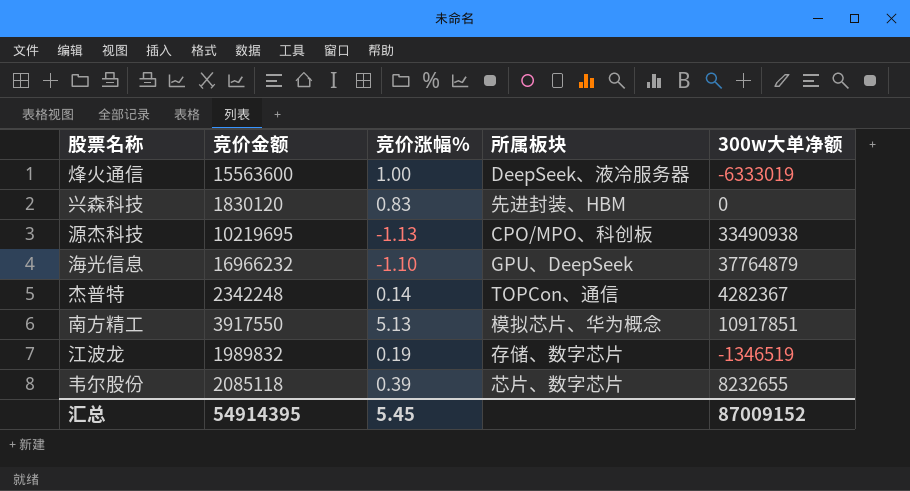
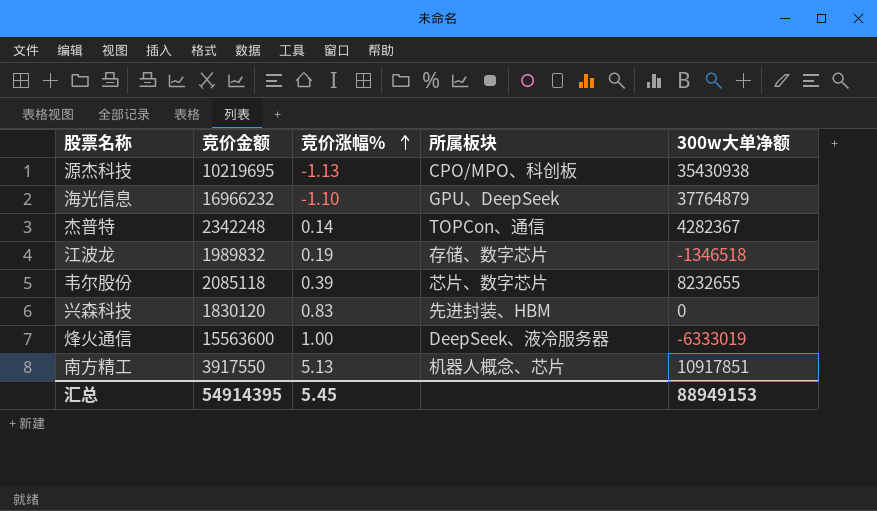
row order: none -> 竞价涨幅% ascending
源杰科技 | 300w大单净额: 33490938 -> 35430938
江波龙 | 300w大单净额: -1346519 -> -1346518
南方精工 | 所属板块: 模拟芯片、华为概念 -> 机器人概念、芯片
汇总 | 300w大单净额: 87009152 -> 88949153

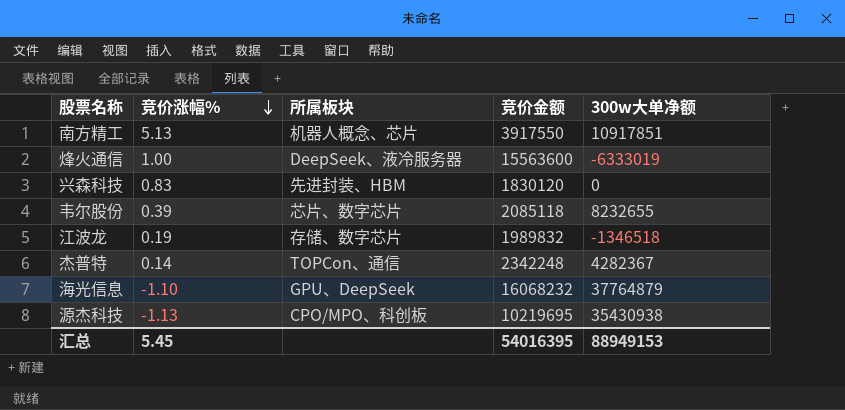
row order: 竞价涨幅% ascending -> 竞价涨幅% descending
column 竞价金额 | position: 2 -> 4
海光信息 | 竞价金额: 16966232 -> 16068232
汇总 | 竞价金额: 54914395 -> 54016395

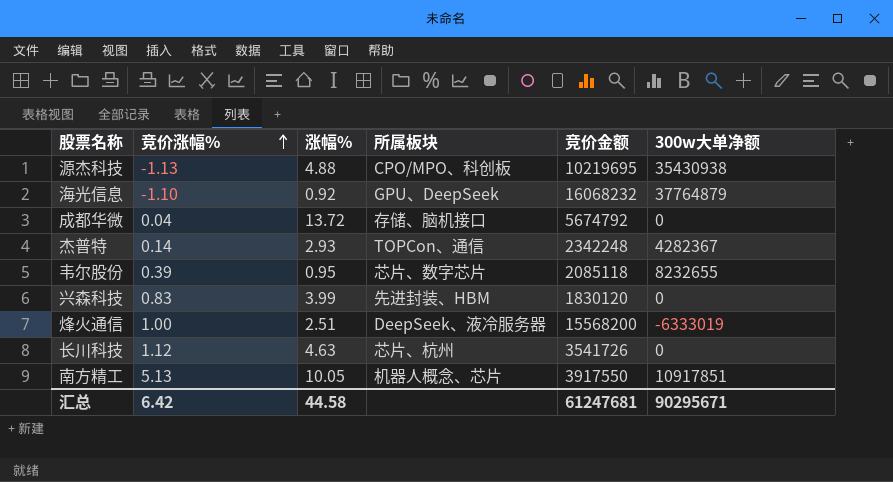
row order: 竞价涨幅% descending -> 竞价涨幅% ascending
column 涨幅% | position: none -> 3
row 江波龙: 0.19 | 存储、数字芯片 | 1989832 | -1346518 -> none
row 成都华微: none -> 0.04 | 13.72 | 存储、脑机接口 | 5674792 | 0
烽火通信 | 竞价金额: 15563600 -> 15568200
row 长川科技: none -> 1.12 | 4.63 | 芯片、杭州 | 3541726 | 0
汇总 | 竞价涨幅%: 5.45 -> 6.42
汇总 | 竞价金额: 54016395 -> 61247681
汇总 | 300w大单净额: 88949153 -> 90295671

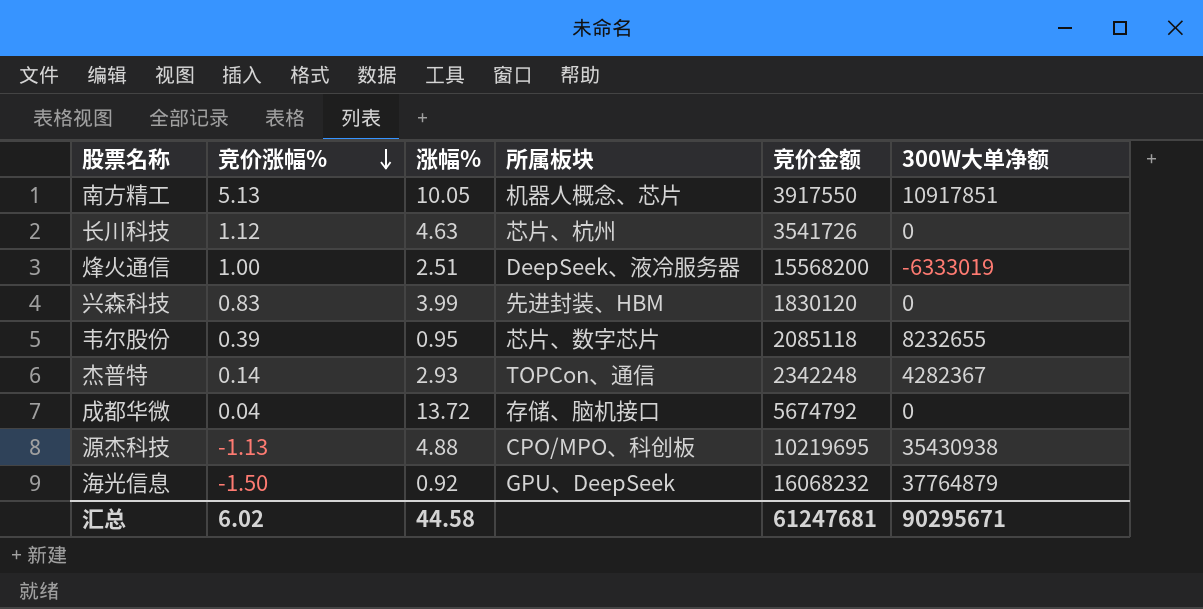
row order: 竞价涨幅% ascending -> 竞价涨幅% descending
column name: 300w大单净额 -> 300W大单净额
海光信息 | 竞价涨幅%: -1.10 -> -1.50
汇总 | 竞价涨幅%: 6.42 -> 6.02

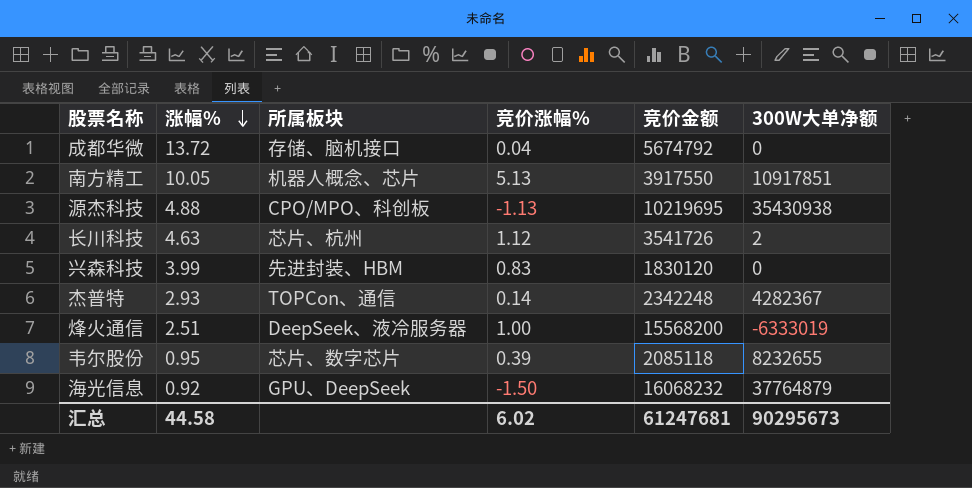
row order: 竞价涨幅% descending -> 涨幅% descending
column 竞价涨幅% | position: 2 -> 4
长川科技 | 300W大单净额: 0 -> 2
汇总 | 300W大单净额: 90295671 -> 90295673

